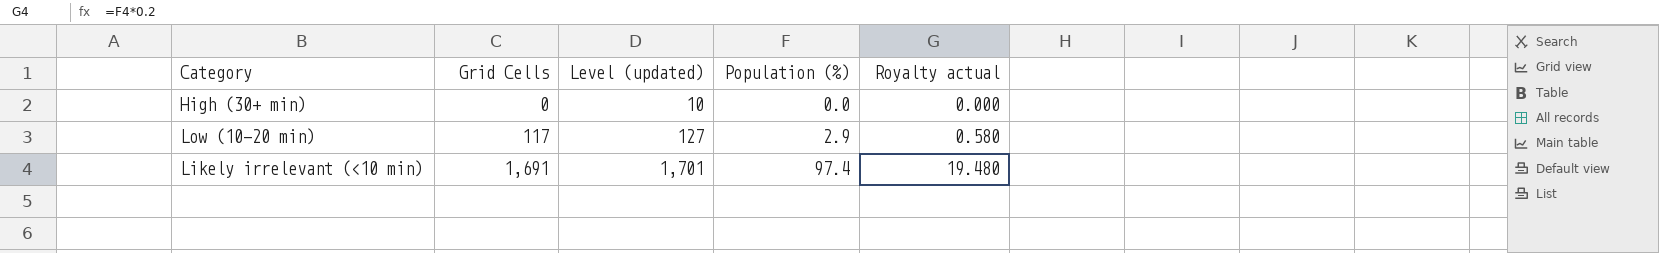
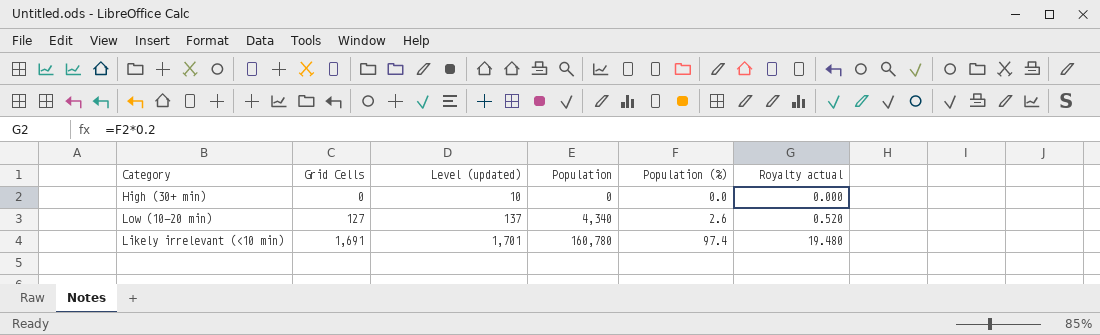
column Population | position: none -> 4
Low (10-20 min) | Grid Cells: 117 -> 127
Low (10-20 min) | Level (updated): 127 -> 137
Low (10-20 min) | Population (%): 2.9 -> 2.6
Low (10-20 min) | Royalty actual: 0.580 -> 0.520

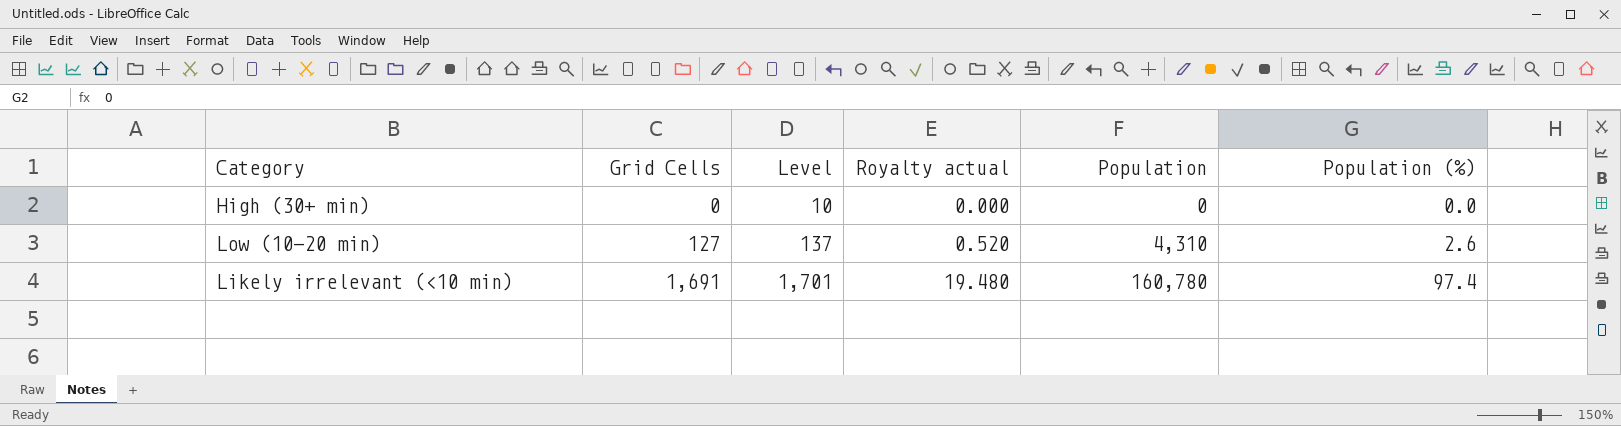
column name: Level (updated) -> Level
column Royalty actual | position: 6 -> 4
Low (10-20 min) | Population: 4,340 -> 4,310

